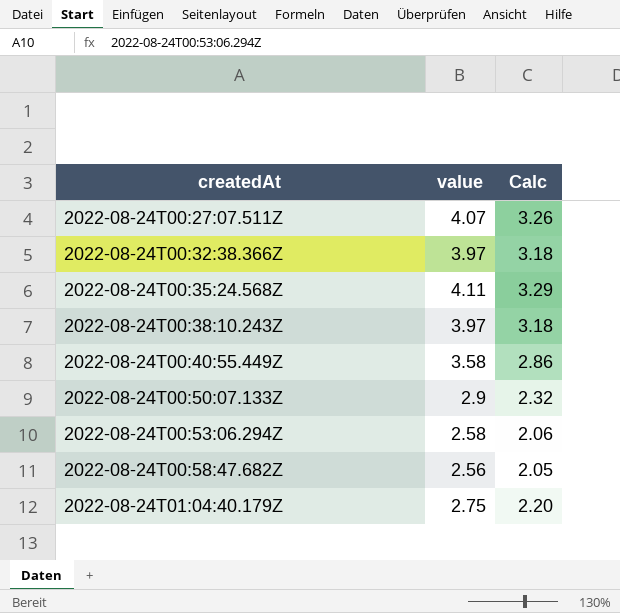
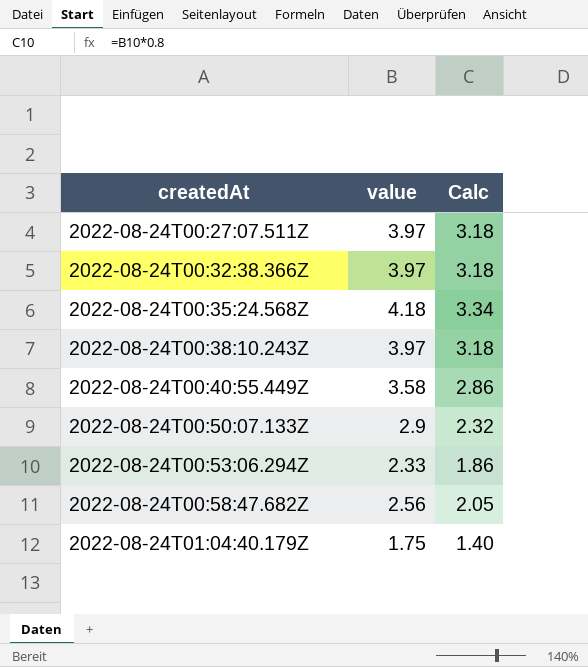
2022-08-24T00:27:07.511Z | value: 4.07 -> 3.97
2022-08-24T00:27:07.511Z | Calc: 3.26 -> 3.18
2022-08-24T00:35:24.568Z | value: 4.11 -> 4.18
2022-08-24T00:35:24.568Z | Calc: 3.29 -> 3.34
2022-08-24T00:53:06.294Z | value: 2.58 -> 2.33
2022-08-24T00:53:06.294Z | Calc: 2.06 -> 1.86
2022-08-24T01:04:40.179Z | value: 2.75 -> 1.75
2022-08-24T01:04:40.179Z | Calc: 2.20 -> 1.40

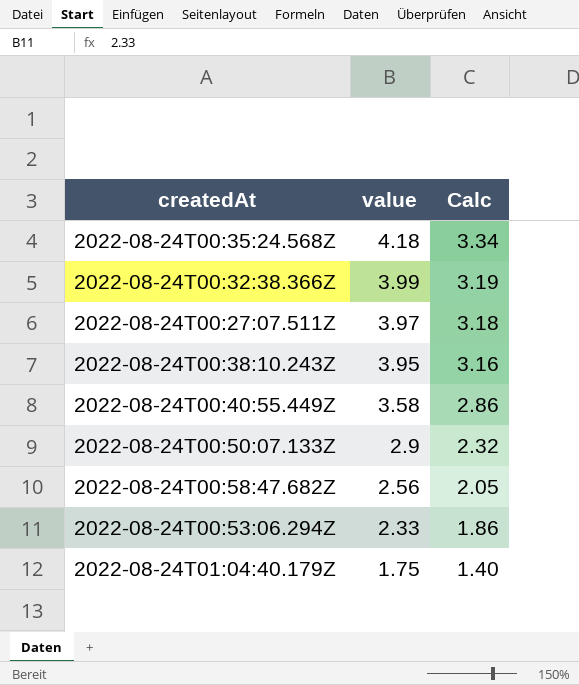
row order: createdAt ascending -> value descending
2022-08-24T00:32:38.366Z | value: 3.97 -> 3.99
2022-08-24T00:32:38.366Z | Calc: 3.18 -> 3.19
2022-08-24T00:38:10.243Z | value: 3.97 -> 3.95
2022-08-24T00:38:10.243Z | Calc: 3.18 -> 3.16

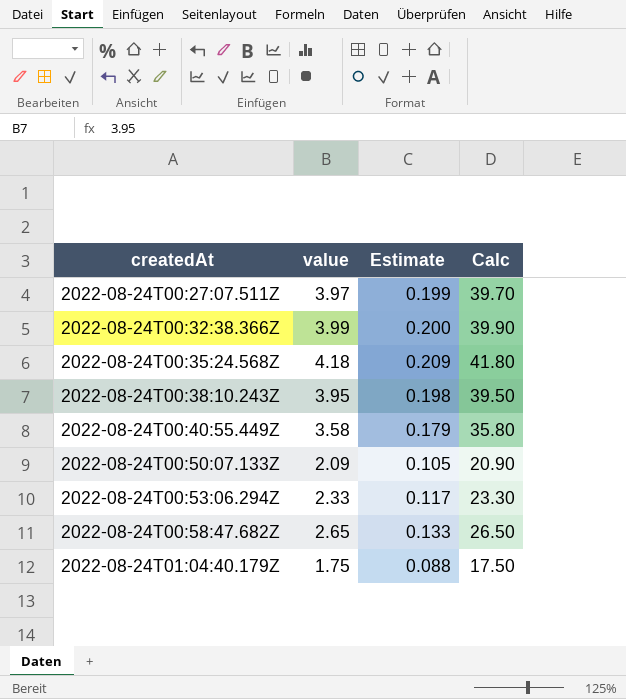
row order: value descending -> createdAt ascending
column Estimate | formula: none -> [value] * 0.05
column Calc | formula: [value] * 0.8 -> [value] * 10
2022-08-24T00:50:07.133Z | value: 2.9 -> 2.09
2022-08-24T00:58:47.682Z | value: 2.56 -> 2.65

